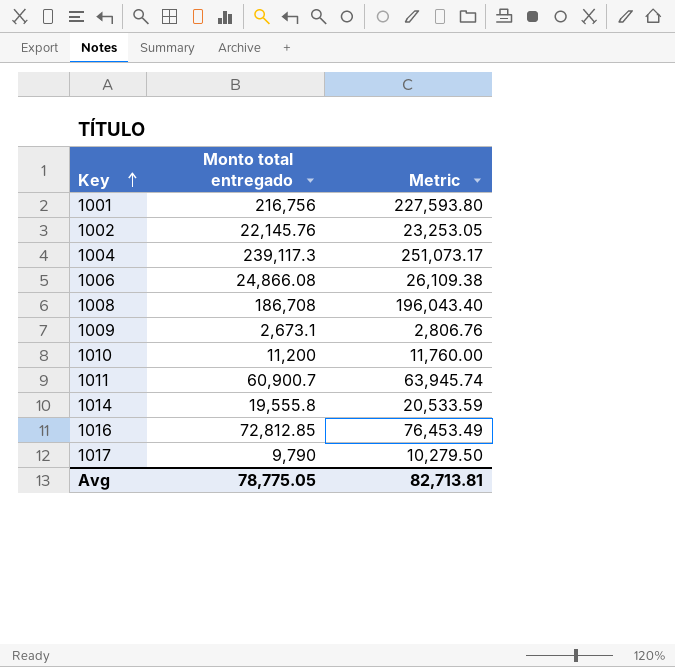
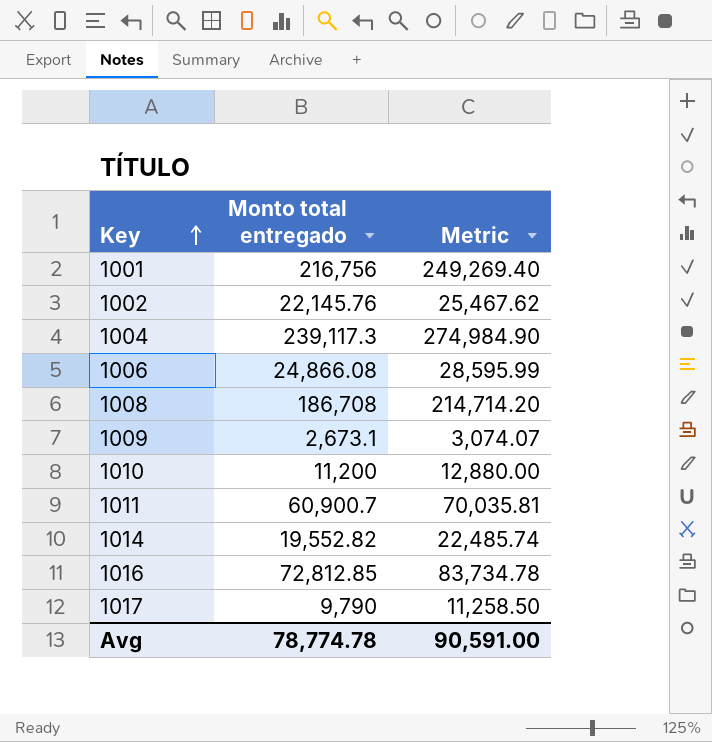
column Metric | formula: [Monto total entregado] * 1.05 -> [Monto total entregado] * 1.15
1014 | Monto total entregado: 19,555.8 -> 19,552.82
Avg | Monto total entregado: 78,775.05 -> 78,774.78
Avg | Metric: 82,713.81 -> 90,591.00

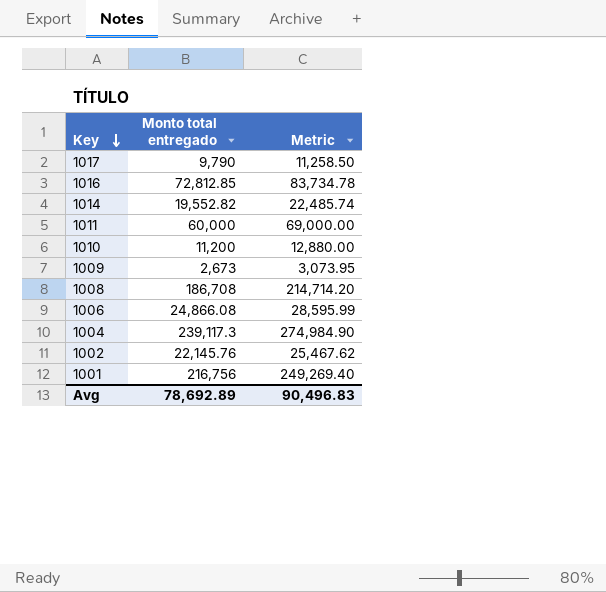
row order: Key ascending -> Key descending
1011 | Monto total entregado: 60,900.7 -> 60,000
1011 | Metric: 70,035.81 -> 69,000.00
1009 | Monto total entregado: 2,673.1 -> 2,673
1009 | Metric: 3,074.07 -> 3,073.95
Avg | Monto total entregado: 78,774.78 -> 78,692.89
Avg | Metric: 90,591.00 -> 90,496.83

